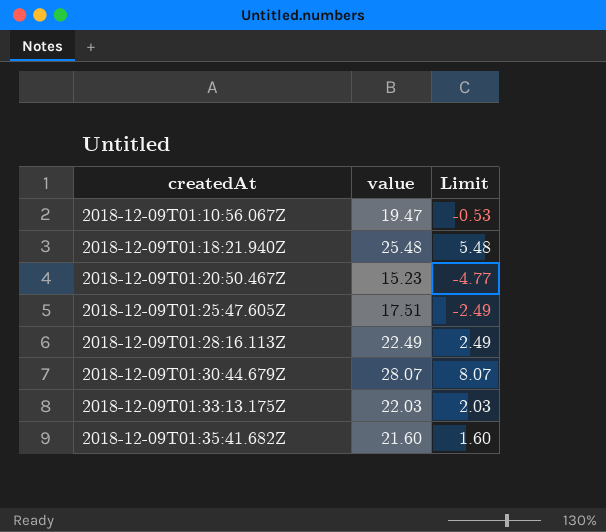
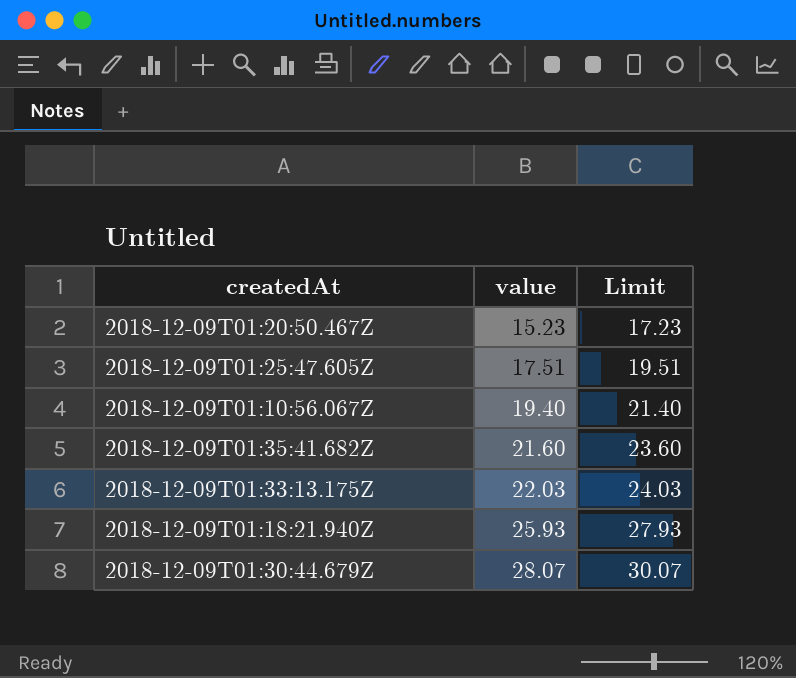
row order: createdAt ascending -> value ascending
column Limit | formula: [value] - 20 -> [value] + 2
row 2018-12-09T01:28:16.113Z: 22.49 | 2.49 -> none
2018-12-09T01:10:56.067Z | value: 19.47 -> 19.40
2018-12-09T01:18:21.940Z | value: 25.48 -> 25.93

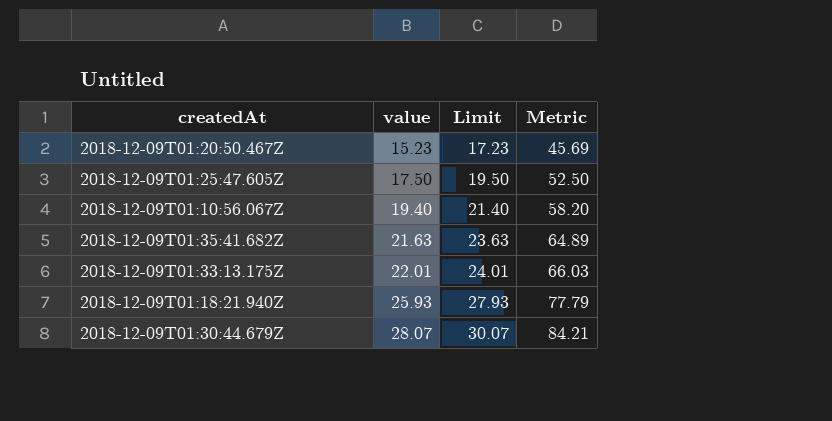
column Metric | formula: none -> [value] * 3
2018-12-09T01:25:47.605Z | value: 17.51 -> 17.50
2018-12-09T01:25:47.605Z | Limit: 19.51 -> 19.50
2018-12-09T01:35:41.682Z | value: 21.60 -> 21.63
2018-12-09T01:35:41.682Z | Limit: 23.60 -> 23.63
2018-12-09T01:33:13.175Z | value: 22.03 -> 22.01
2018-12-09T01:33:13.175Z | Limit: 24.03 -> 24.01

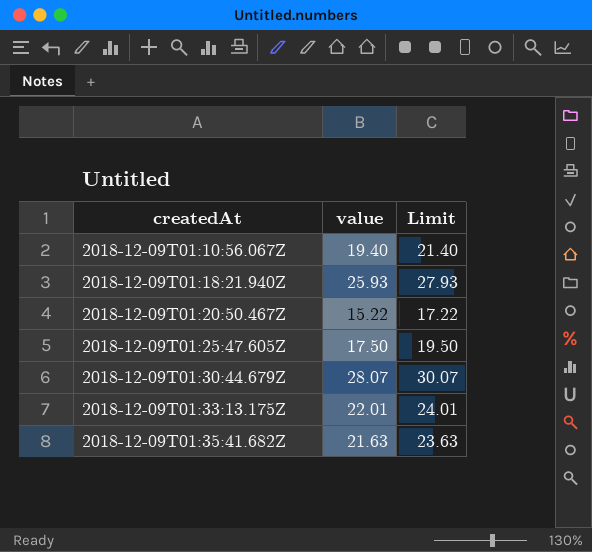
row order: value ascending -> createdAt ascending
column Metric | formula: [value] * 3 -> none
2018-12-09T01:20:50.467Z | value: 15.23 -> 15.22
2018-12-09T01:20:50.467Z | Limit: 17.23 -> 17.22

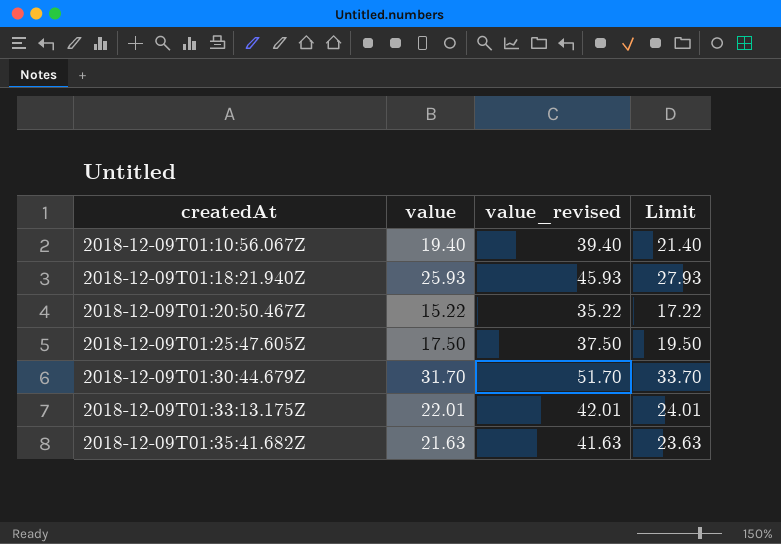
column value_revised | formula: none -> [value] + 20
2018-12-09T01:30:44.679Z | value: 28.07 -> 31.70
2018-12-09T01:30:44.679Z | Limit: 30.07 -> 33.70

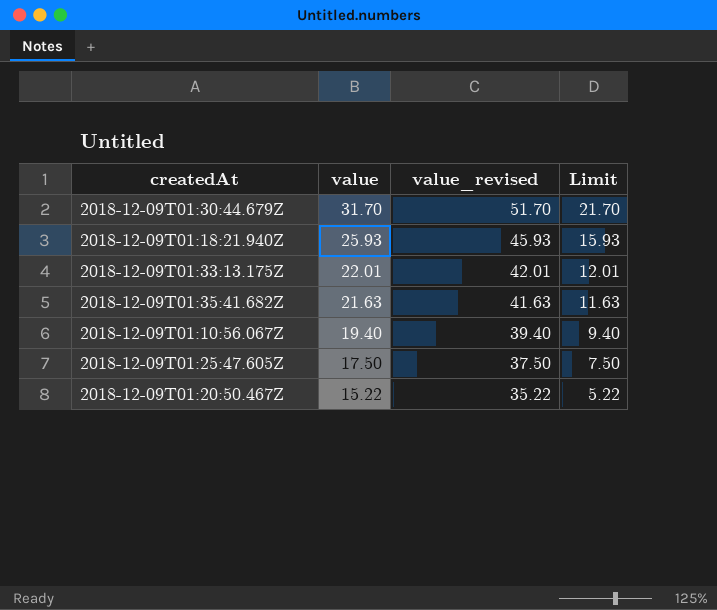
row order: createdAt ascending -> value descending
column Limit | formula: [value] + 2 -> [value] - 10

